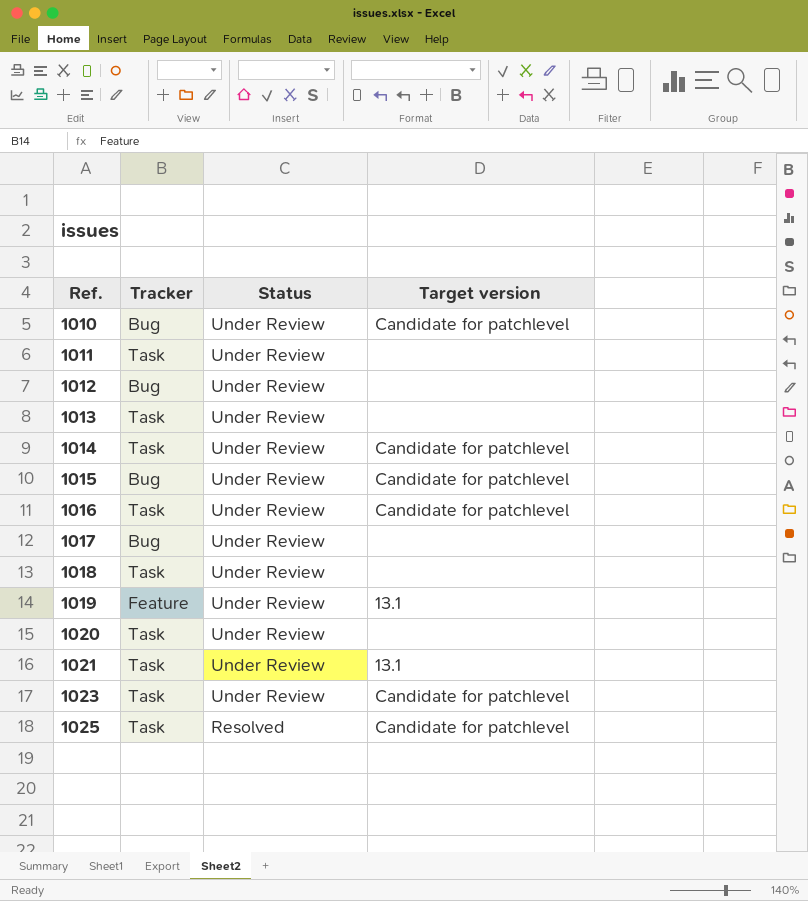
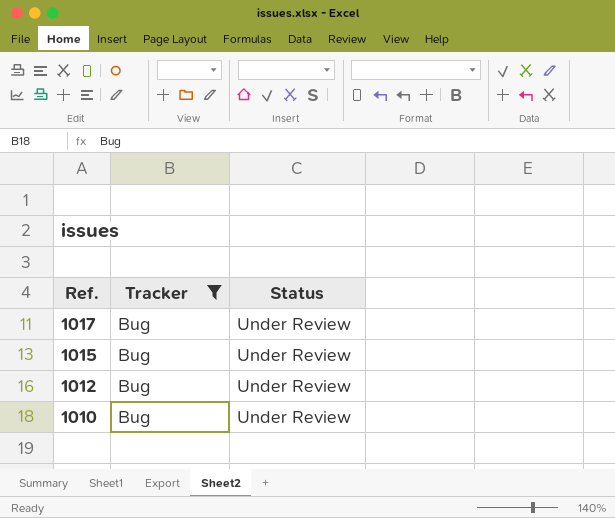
filter: none -> Tracker = Bug
row order: Ref. ascending -> Ref. descending
column Target version | position: 4 -> none

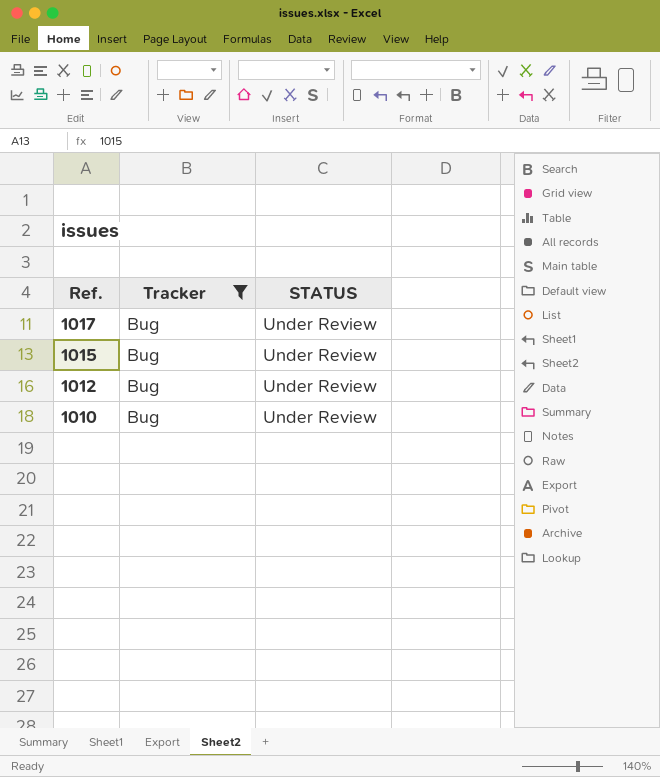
column name: Status -> STATUS

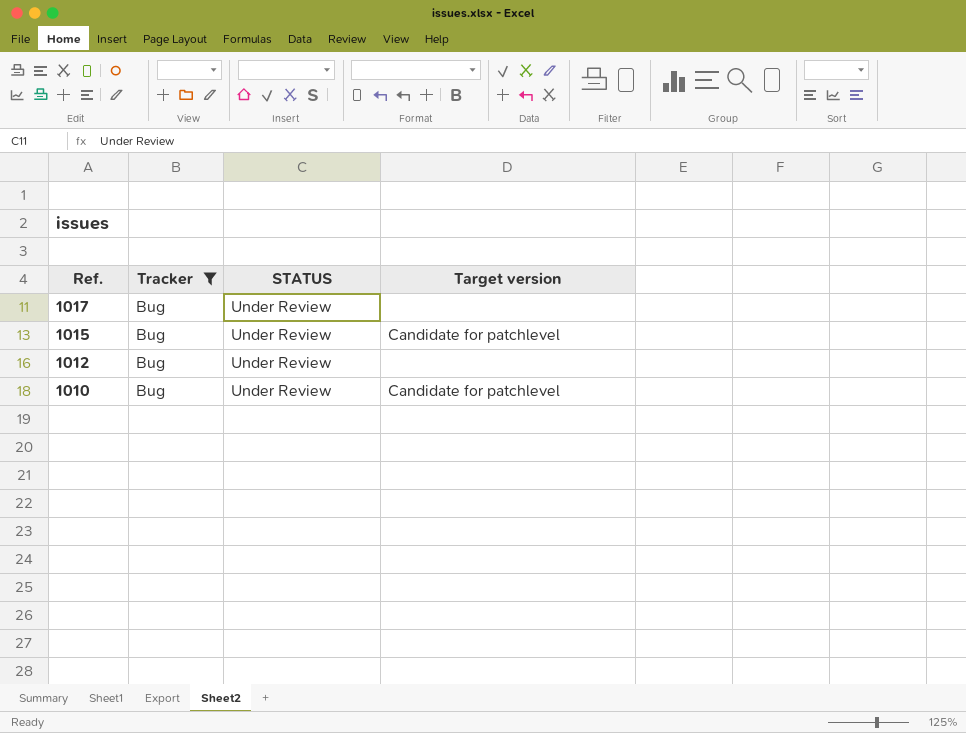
column Target version | position: none -> 4

